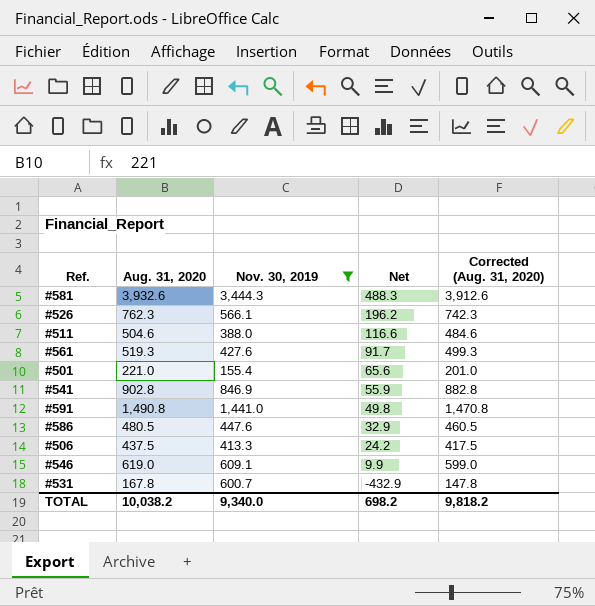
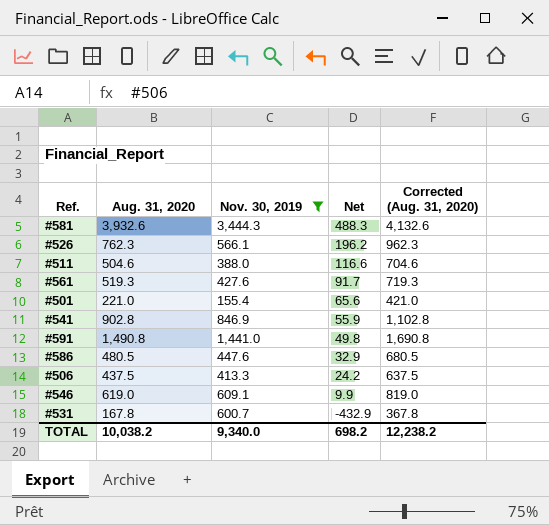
column Corrected (Aug. 31, 2020) | formula: [Aug. 31, 2020] - 20 -> [Aug. 31, 2020] + 200
TOTAL | Corrected (Aug. 31, 2020): 9,818.2 -> 12,238.2

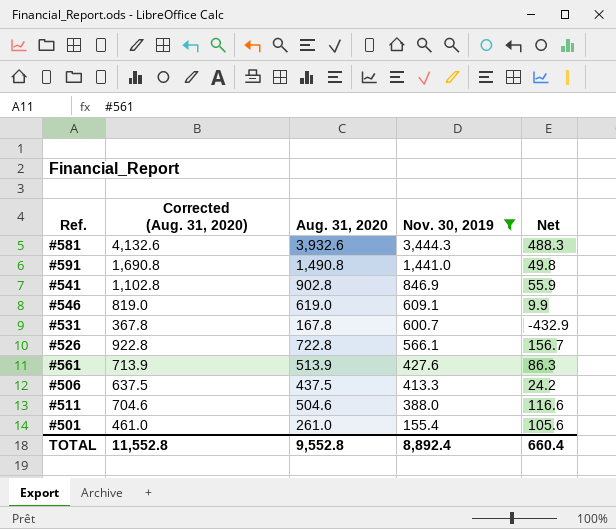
row order: Net descending -> Nov. 30, 2019 descending
column Corrected (Aug. 31, 2020) | position: 5 -> 2
row #586: 480.5 | 447.6 | 32.9 | 680.5 -> none
#526 | Corrected (Aug. 31, 2020): 962.3 -> 922.8
#526 | Aug. 31, 2020: 762.3 -> 722.8
#526 | Net: 196.2 -> 156.7
#561 | Corrected (Aug. 31, 2020): 719.3 -> 713.9
#561 | Aug. 31, 2020: 519.3 -> 513.9
#561 | Net: 91.7 -> 86.3
#501 | Corrected (Aug. 31, 2020): 421.0 -> 461.0
#501 | Aug. 31, 2020: 221.0 -> 261.0
#501 | Net: 65.6 -> 105.6
TOTAL | Corrected (Aug. 31, 2020): 12,238.2 -> 11,552.8
TOTAL | Aug. 31, 2020: 10,038.2 -> 9,552.8
TOTAL | Nov. 30, 2019: 9,340.0 -> 8,892.4
TOTAL | Net: 698.2 -> 660.4

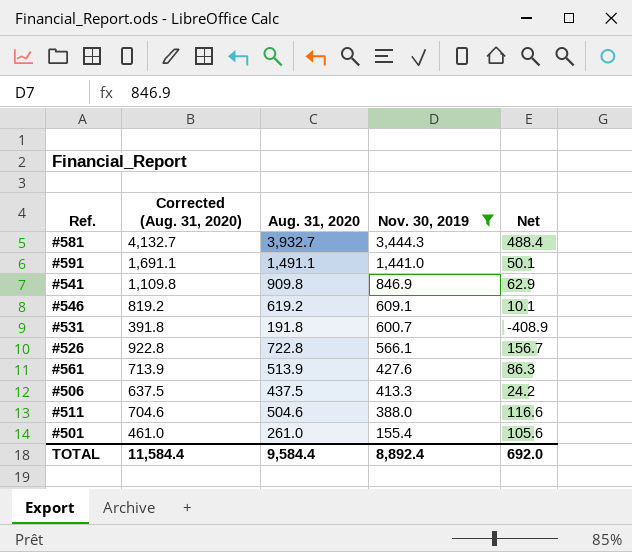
#581 | Corrected (Aug. 31, 2020): 4,132.6 -> 4,132.7
#581 | Aug. 31, 2020: 3,932.6 -> 3,932.7
#581 | Net: 488.3 -> 488.4
#591 | Corrected (Aug. 31, 2020): 1,690.8 -> 1,691.1
#591 | Aug. 31, 2020: 1,490.8 -> 1,491.1
#591 | Net: 49.8 -> 50.1
#541 | Corrected (Aug. 31, 2020): 1,102.8 -> 1,109.8
#541 | Aug. 31, 2020: 902.8 -> 909.8
#541 | Net: 55.9 -> 62.9
#546 | Corrected (Aug. 31, 2020): 819.0 -> 819.2
#546 | Aug. 31, 2020: 619.0 -> 619.2
#546 | Net: 9.9 -> 10.1
#531 | Corrected (Aug. 31, 2020): 367.8 -> 391.8
#531 | Aug. 31, 2020: 167.8 -> 191.8
#531 | Net: -432.9 -> -408.9
TOTAL | Corrected (Aug. 31, 2020): 11,552.8 -> 11,584.4
TOTAL | Aug. 31, 2020: 9,552.8 -> 9,584.4
TOTAL | Net: 660.4 -> 692.0

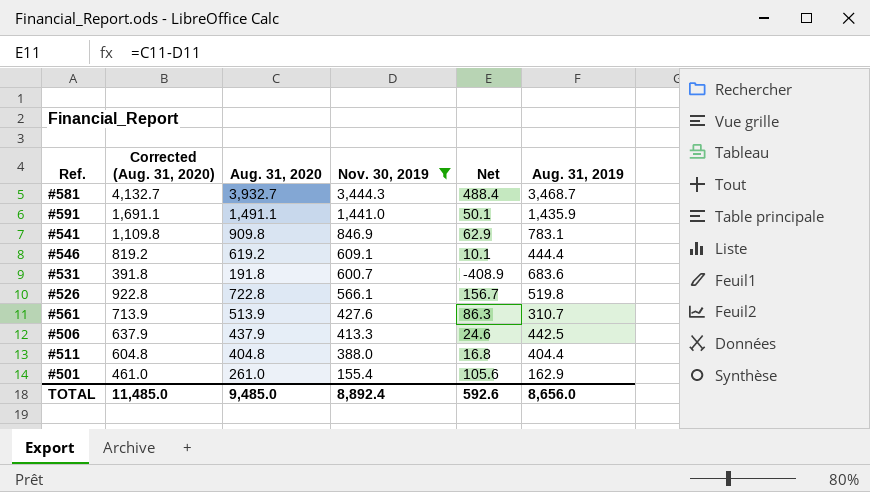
column Aug. 31, 2019 | position: none -> 6
#506 | Corrected (Aug. 31, 2020): 637.5 -> 637.9
#506 | Aug. 31, 2020: 437.5 -> 437.9
#506 | Net: 24.2 -> 24.6
#511 | Corrected (Aug. 31, 2020): 704.6 -> 604.8
#511 | Aug. 31, 2020: 504.6 -> 404.8
#511 | Net: 116.6 -> 16.8
TOTAL | Corrected (Aug. 31, 2020): 11,584.4 -> 11,485.0
TOTAL | Aug. 31, 2020: 9,584.4 -> 9,485.0
TOTAL | Net: 692.0 -> 592.6

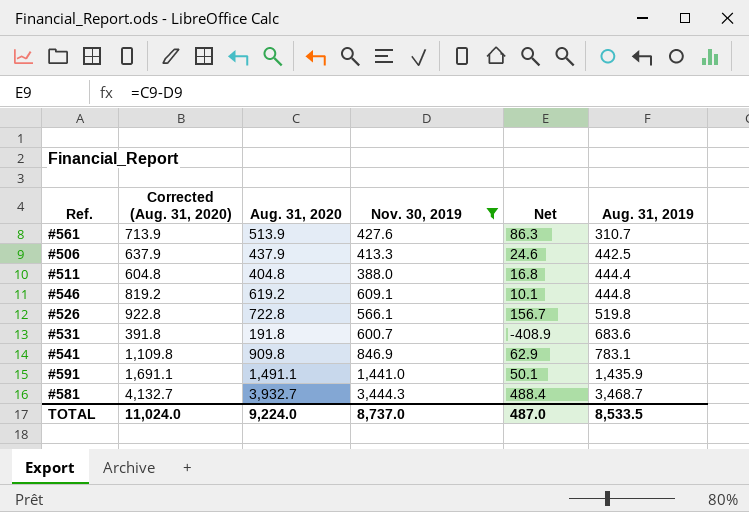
row order: Nov. 30, 2019 descending -> Aug. 31, 2019 ascending
row #501: 461.0 | 261.0 | 155.4 | 105.6 | 162.9 -> none
#511 | Aug. 31, 2019: 404.4 -> 444.4
#546 | Aug. 31, 2019: 444.4 -> 444.8
TOTAL | Corrected (Aug. 31, 2020): 11,485.0 -> 11,024.0
TOTAL | Aug. 31, 2020: 9,485.0 -> 9,224.0
TOTAL | Nov. 30, 2019: 8,892.4 -> 8,737.0
TOTAL | Net: 592.6 -> 487.0
TOTAL | Aug. 31, 2019: 8,656.0 -> 8,533.5

